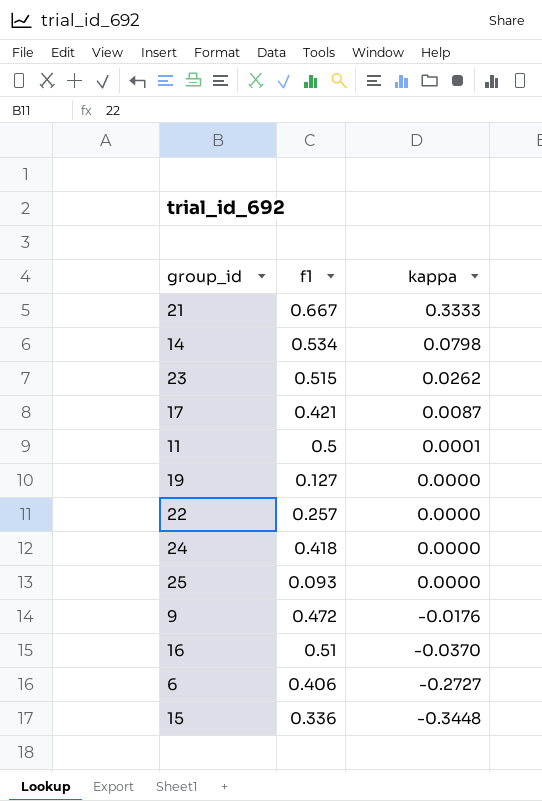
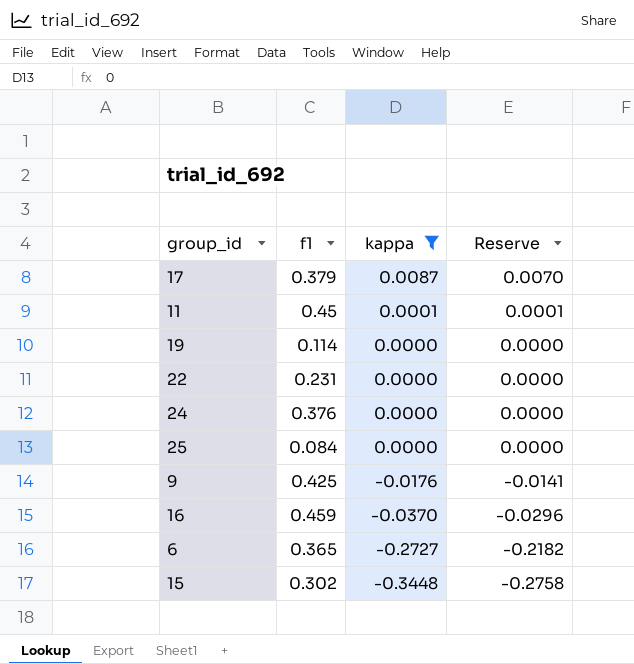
filter: none -> kappa <= 0.0087
column Reserve | formula: none -> [kappa] * 0.8
17 | f1: 0.421 -> 0.379
11 | f1: 0.5 -> 0.45
19 | f1: 0.127 -> 0.114
22 | f1: 0.257 -> 0.231
24 | f1: 0.418 -> 0.376
25 | f1: 0.093 -> 0.084
9 | f1: 0.472 -> 0.425
16 | f1: 0.51 -> 0.459
6 | f1: 0.406 -> 0.365
15 | f1: 0.336 -> 0.302

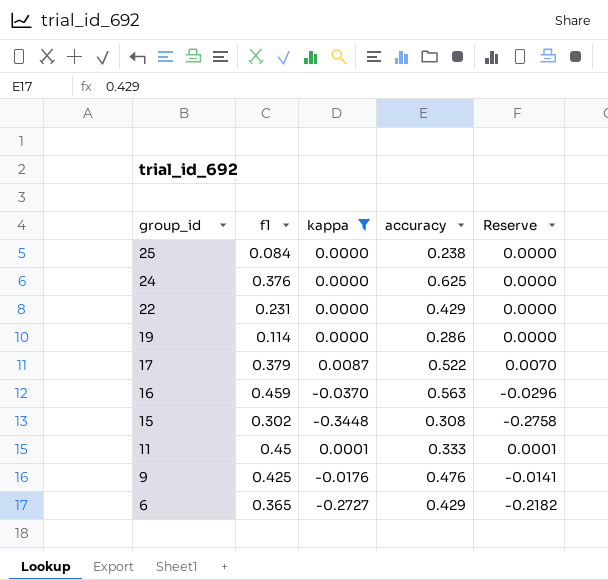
row order: kappa descending -> group_id descending
column accuracy | position: none -> 4

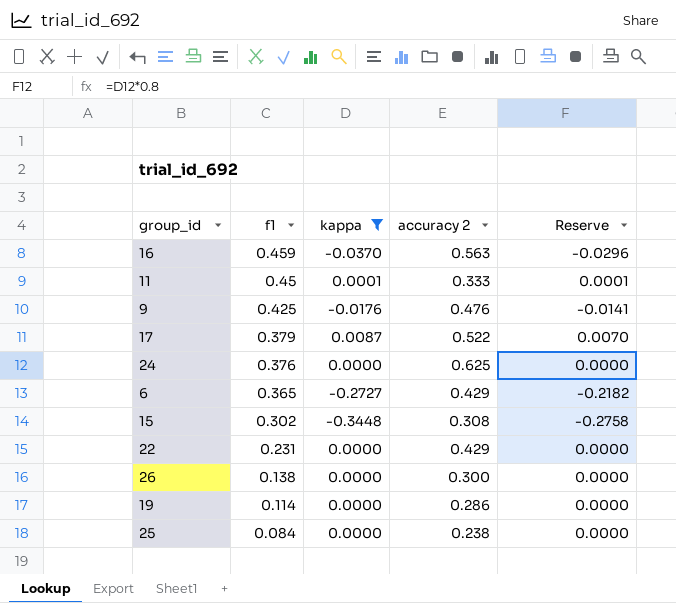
row order: group_id descending -> f1 descending
column name: accuracy -> accuracy 2
row 26: none -> 0.138 | 0.0000 | 0.300 | 0.0000

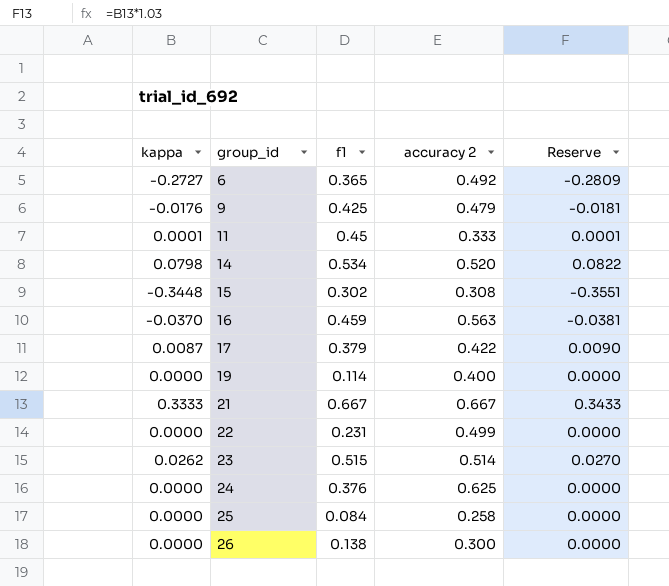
filter: kappa <= 0.0087 -> none
row order: f1 descending -> group_id ascending
column kappa | position: 3 -> 1
column Reserve | formula: [kappa] * 0.8 -> [kappa] * 1.03
6 | accuracy 2: 0.429 -> 0.492
9 | accuracy 2: 0.476 -> 0.479
17 | accuracy 2: 0.522 -> 0.422
19 | accuracy 2: 0.286 -> 0.400
22 | accuracy 2: 0.429 -> 0.499
25 | accuracy 2: 0.238 -> 0.258

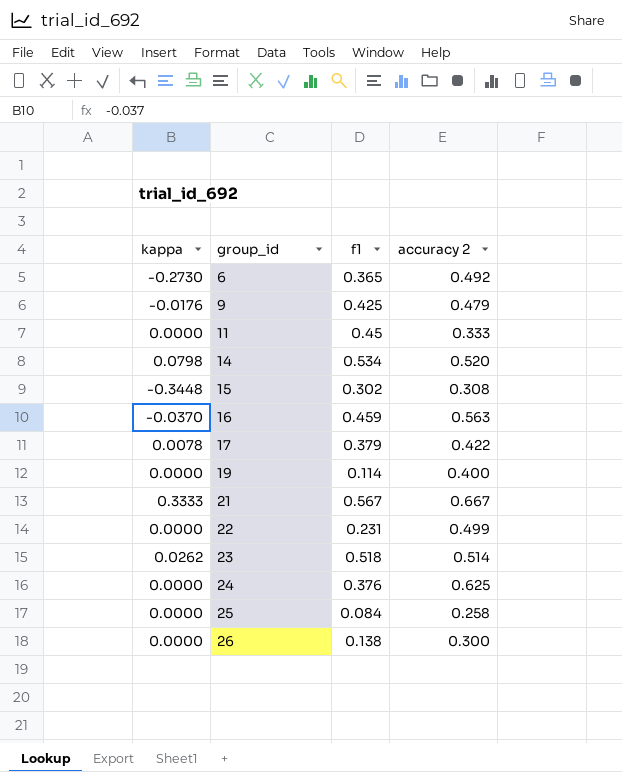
column Reserve | formula: [kappa] * 1.03 -> none
6 | kappa: -0.2727 -> -0.2730
11 | kappa: 0.0001 -> 0.0000
17 | kappa: 0.0087 -> 0.0078
21 | f1: 0.667 -> 0.567
23 | f1: 0.515 -> 0.518

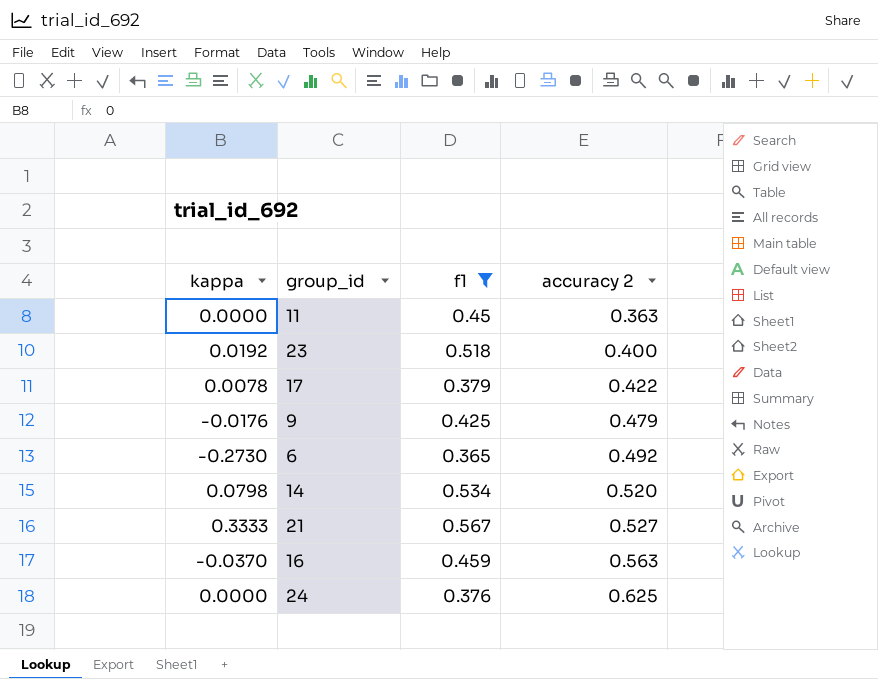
filter: none -> f1 >= 0.365
row order: group_id ascending -> accuracy 2 ascending
11 | accuracy 2: 0.333 -> 0.363
23 | kappa: 0.0262 -> 0.0192
23 | accuracy 2: 0.514 -> 0.400
21 | accuracy 2: 0.667 -> 0.527

